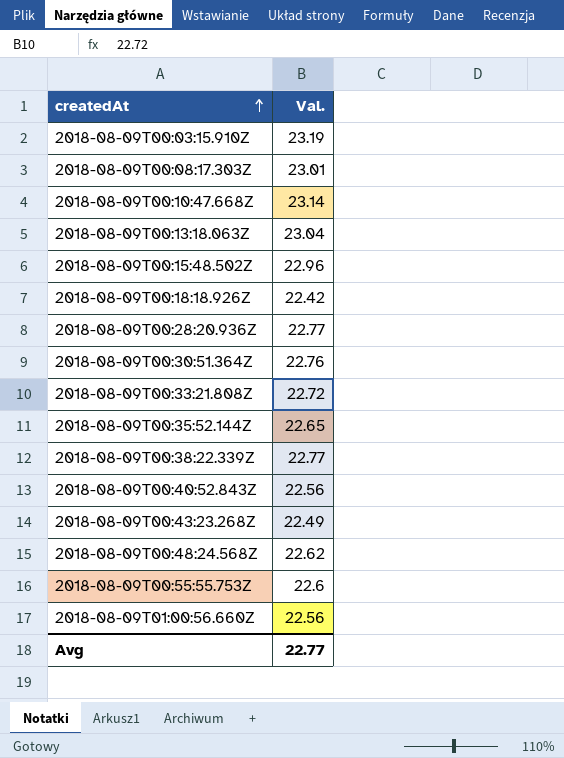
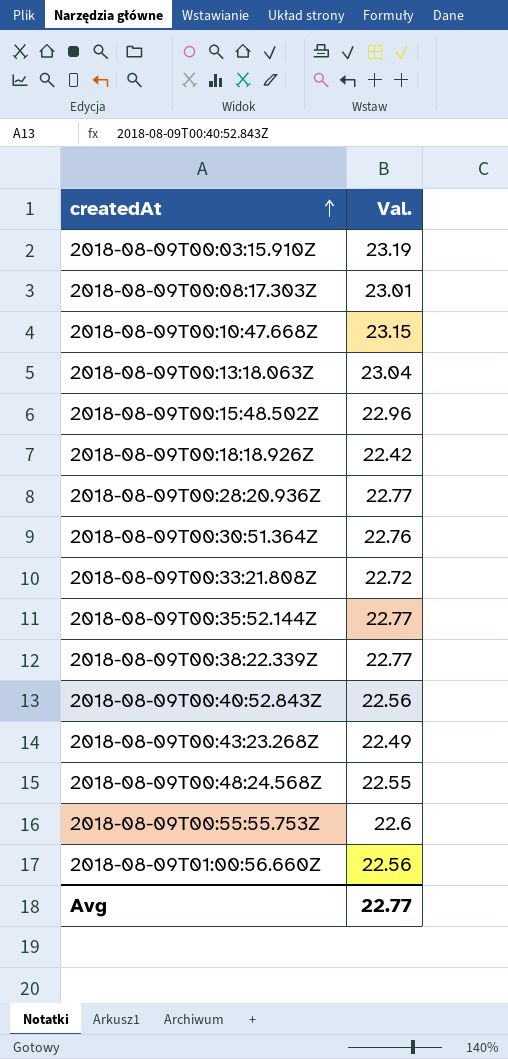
2018-08-09T00:10:47.668Z | Val.: 23.14 -> 23.15
2018-08-09T00:35:52.144Z | Val.: 22.65 -> 22.77
2018-08-09T00:48:24.568Z | Val.: 22.62 -> 22.55

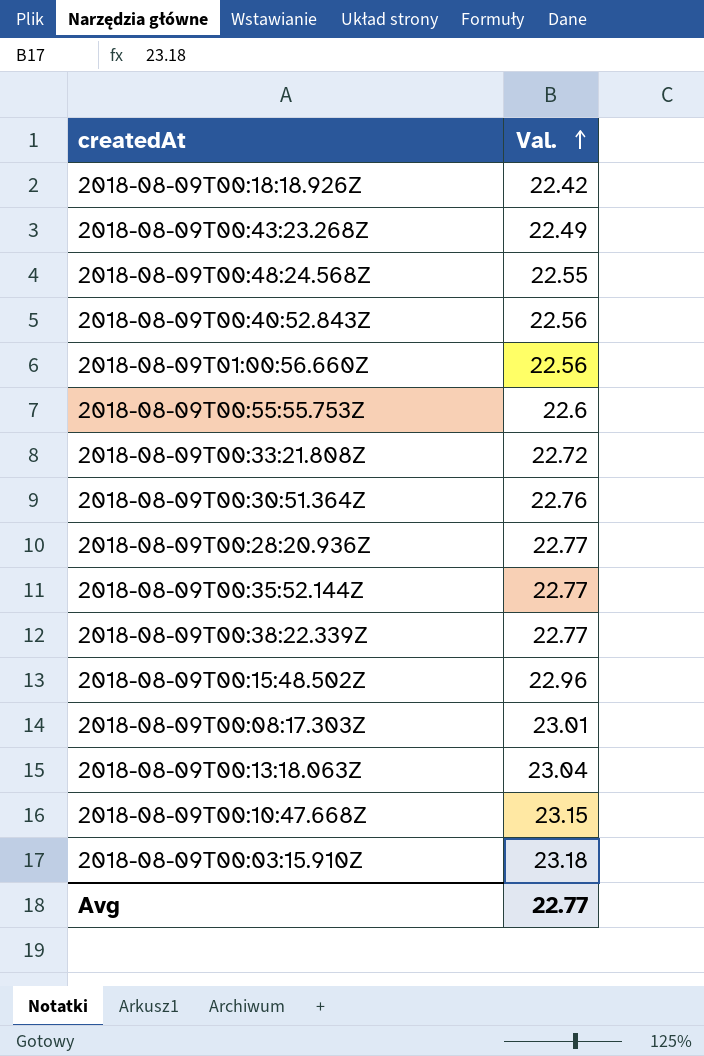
row order: createdAt ascending -> Val. ascending
2018-08-09T00:03:15.910Z | Val.: 23.19 -> 23.18

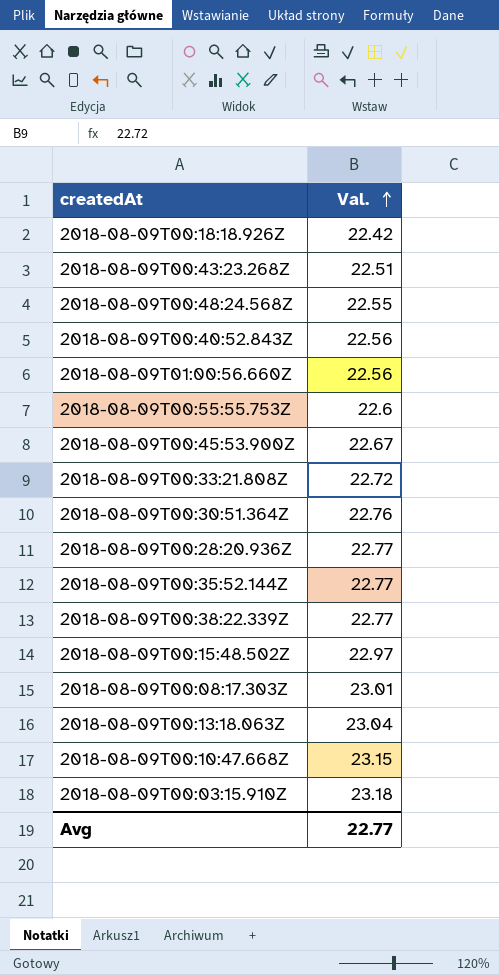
2018-08-09T00:43:23.268Z | Val.: 22.49 -> 22.51
row 2018-08-09T00:45:53.900Z: none -> 22.67
2018-08-09T00:15:48.502Z | Val.: 22.96 -> 22.97

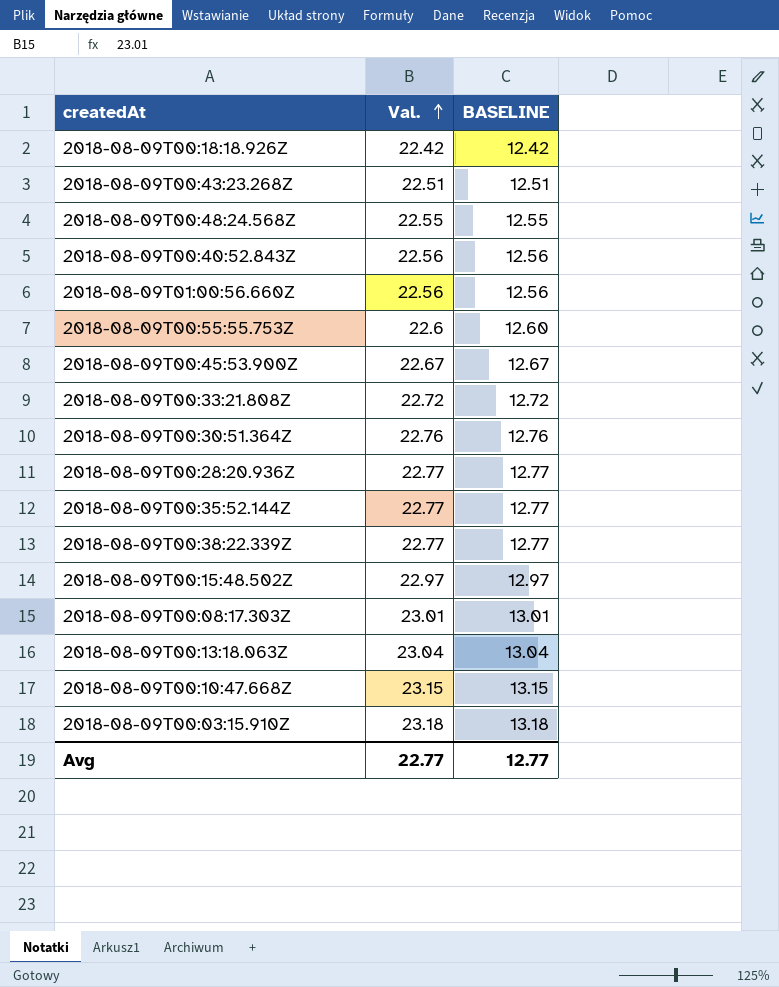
column BASELINE | formula: none -> [Val.] - 10

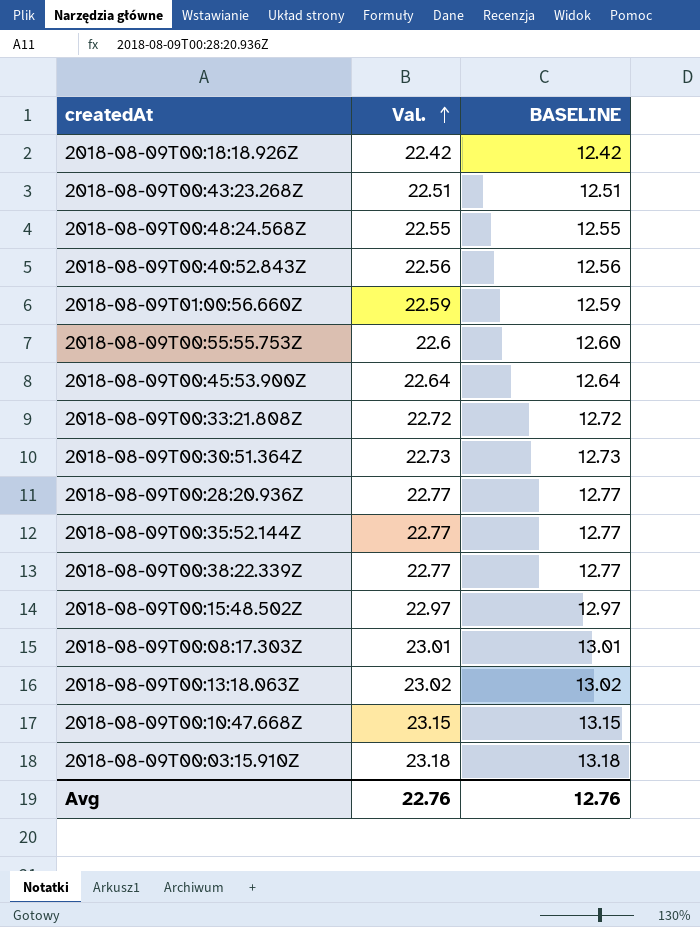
2018-08-09T01:00:56.660Z | Val.: 22.56 -> 22.59
2018-08-09T01:00:56.660Z | BASELINE: 12.56 -> 12.59
2018-08-09T00:45:53.900Z | Val.: 22.67 -> 22.64
2018-08-09T00:45:53.900Z | BASELINE: 12.67 -> 12.64
2018-08-09T00:30:51.364Z | Val.: 22.76 -> 22.73
2018-08-09T00:30:51.364Z | BASELINE: 12.76 -> 12.73
2018-08-09T00:13:18.063Z | Val.: 23.04 -> 23.02
2018-08-09T00:13:18.063Z | BASELINE: 13.04 -> 13.02
Avg | Val.: 22.77 -> 22.76
Avg | BASELINE: 12.77 -> 12.76

